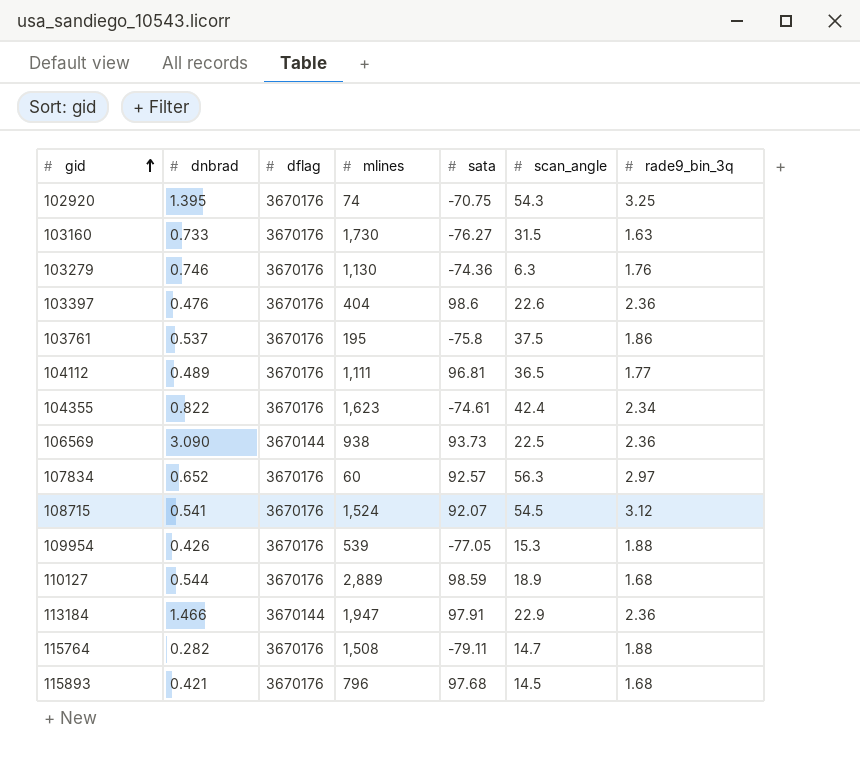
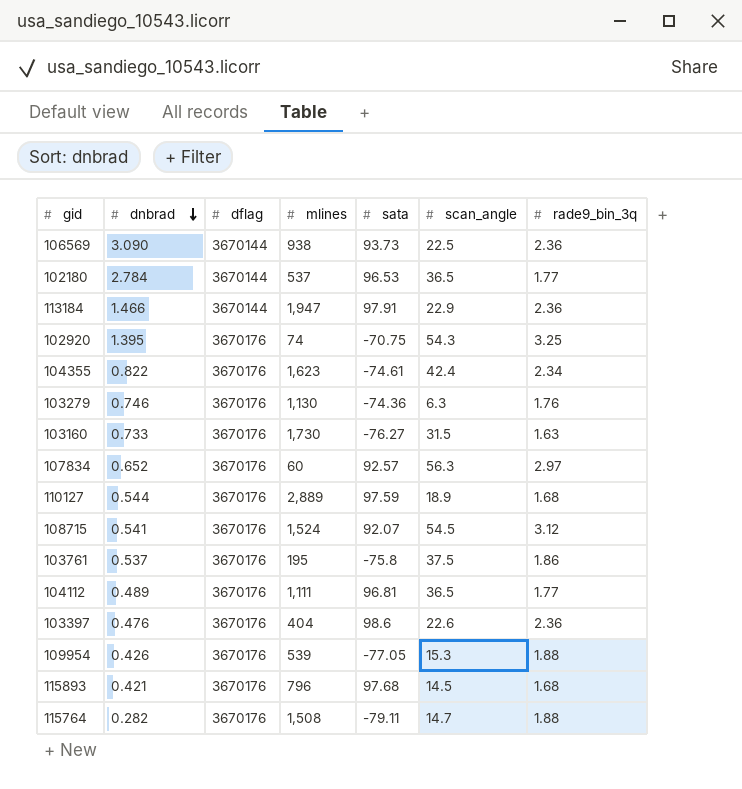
row order: gid ascending -> dnbrad descending
row 102180: none -> 2.784 | 3670144 | 537 | 96.53 | 36.5 | 1.77
110127 | sata: 98.59 -> 97.59

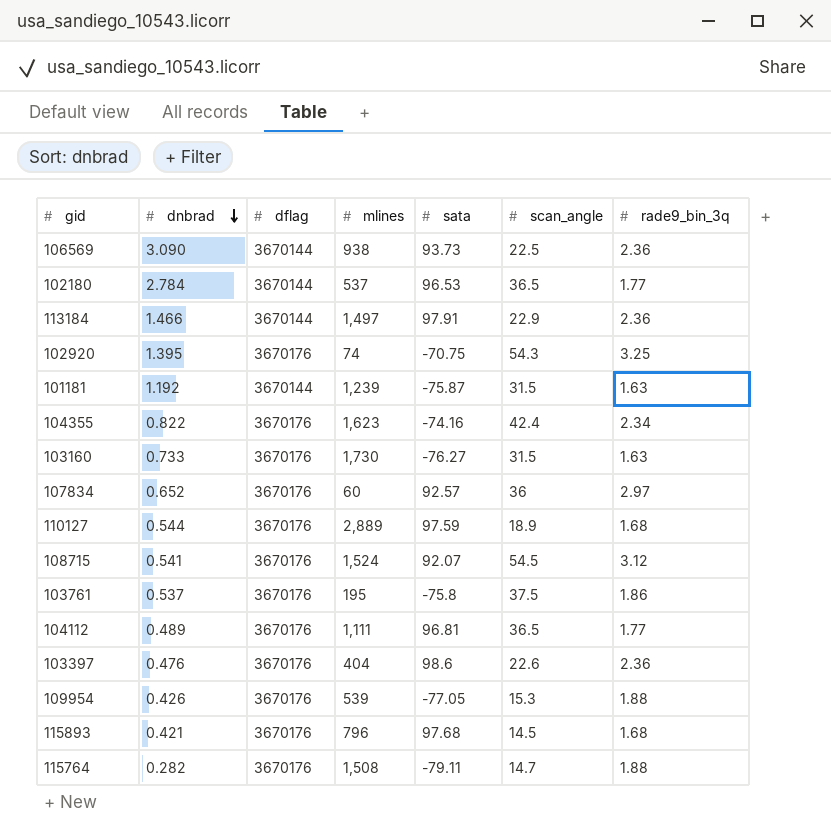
row 103279: 0.746 | 3670176 | 1,130 | -74.36 | 6.3 | 1.76 -> none
113184 | mlines: 1,947 -> 1,497
row 101181: none -> 1.192 | 3670144 | 1,239 | -75.87 | 31.5 | 1.63
104355 | sata: -74.61 -> -74.16
107834 | scan_angle: 56.3 -> 36

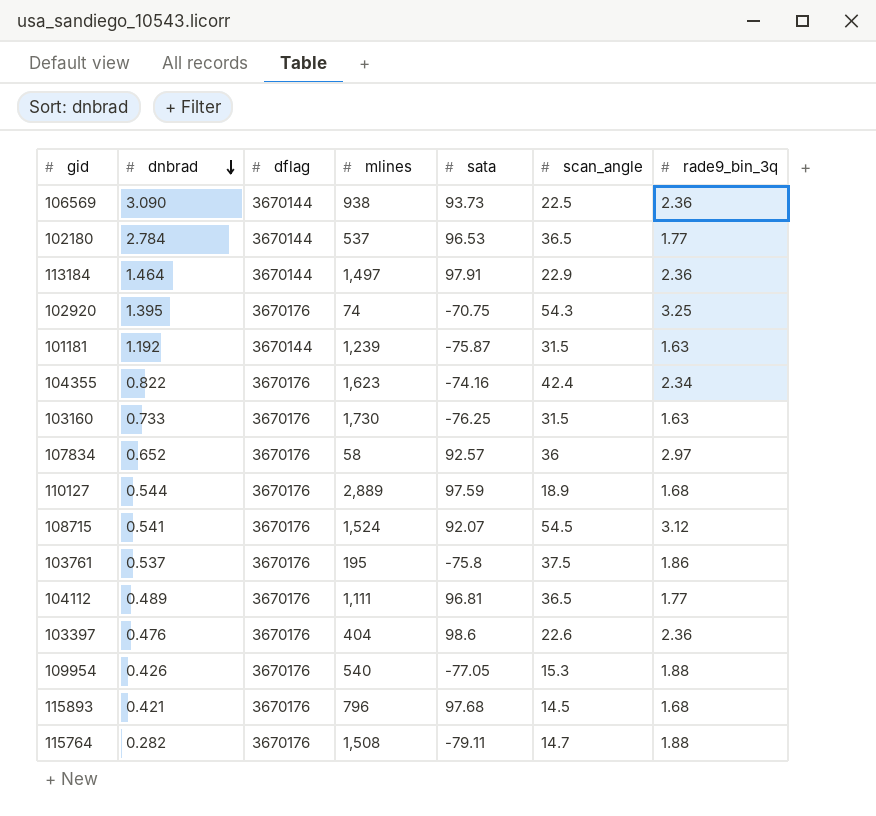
113184 | dnbrad: 1.466 -> 1.464
103160 | sata: -76.27 -> -76.25
107834 | mlines: 60 -> 58
109954 | mlines: 539 -> 540

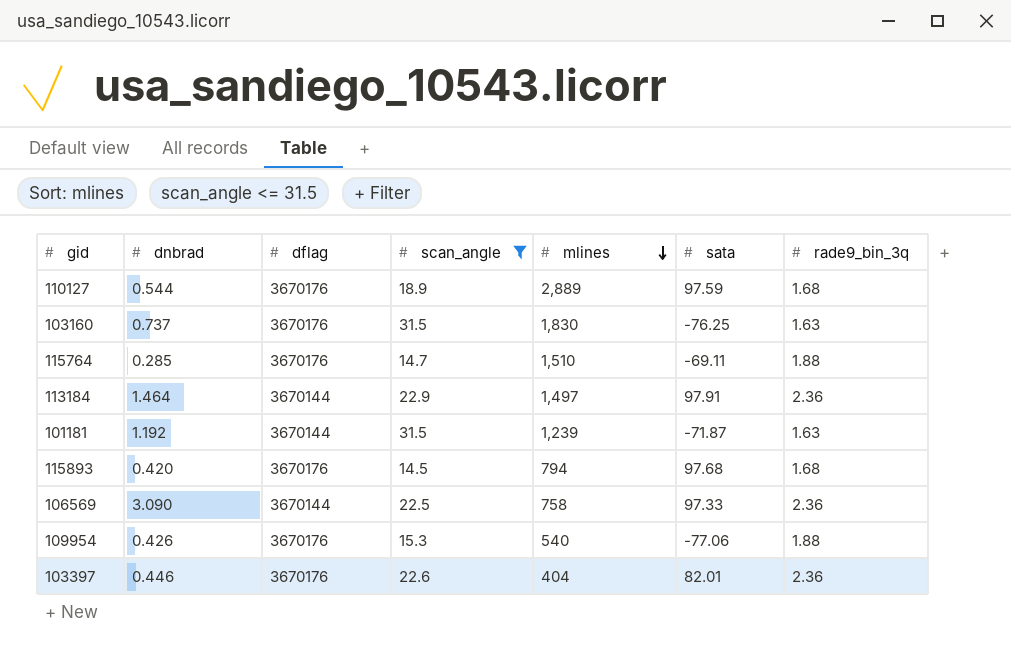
filter: none -> scan_angle <= 31.5
row order: dnbrad descending -> mlines descending
column scan_angle | position: 6 -> 4
103160 | dnbrad: 0.733 -> 0.737
103160 | mlines: 1,730 -> 1,830
115764 | dnbrad: 0.282 -> 0.285
115764 | mlines: 1,508 -> 1,510
115764 | sata: -79.11 -> -69.11
101181 | sata: -75.87 -> -71.87
115893 | dnbrad: 0.421 -> 0.420
115893 | mlines: 796 -> 794
106569 | mlines: 938 -> 758
106569 | sata: 93.73 -> 97.33
109954 | sata: -77.05 -> -77.06
103397 | dnbrad: 0.476 -> 0.446
103397 | sata: 98.6 -> 82.01

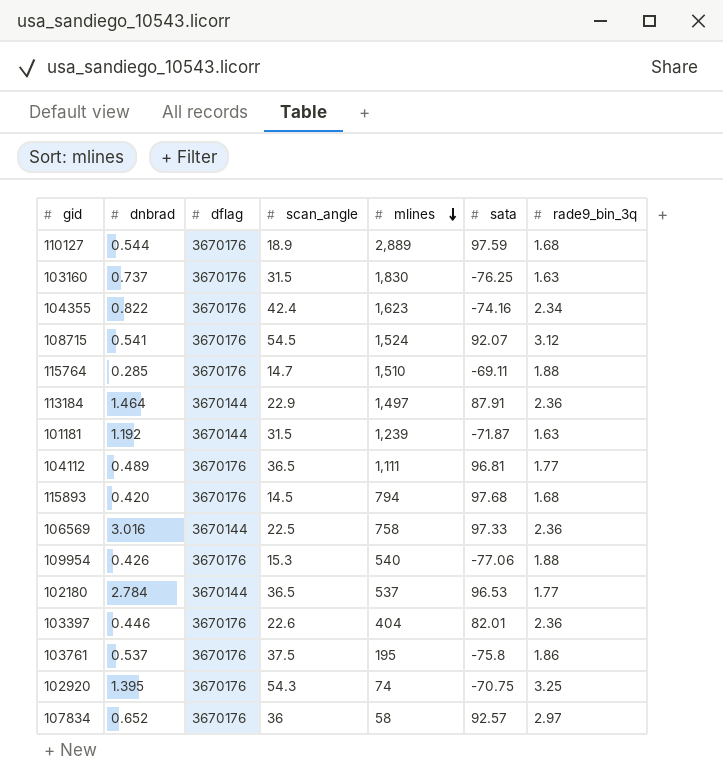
filter: scan_angle <= 31.5 -> none
113184 | sata: 97.91 -> 87.91
106569 | dnbrad: 3.090 -> 3.016

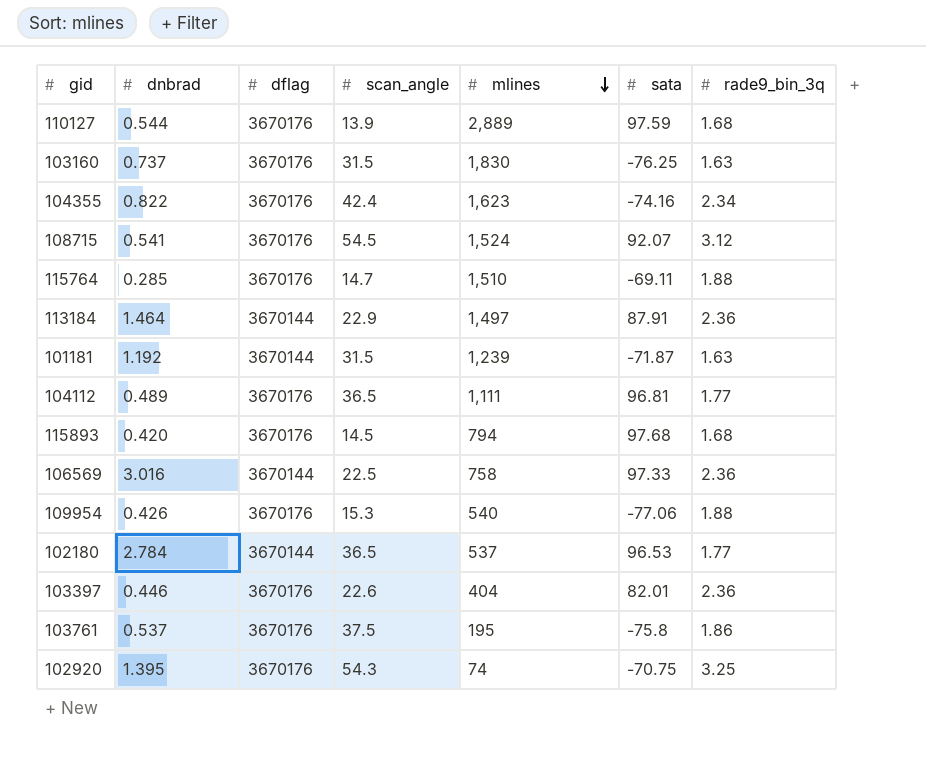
row 107834: 0.652 | 3670176 | 36 | 58 | 92.57 | 2.97 -> none
110127 | scan_angle: 18.9 -> 13.9

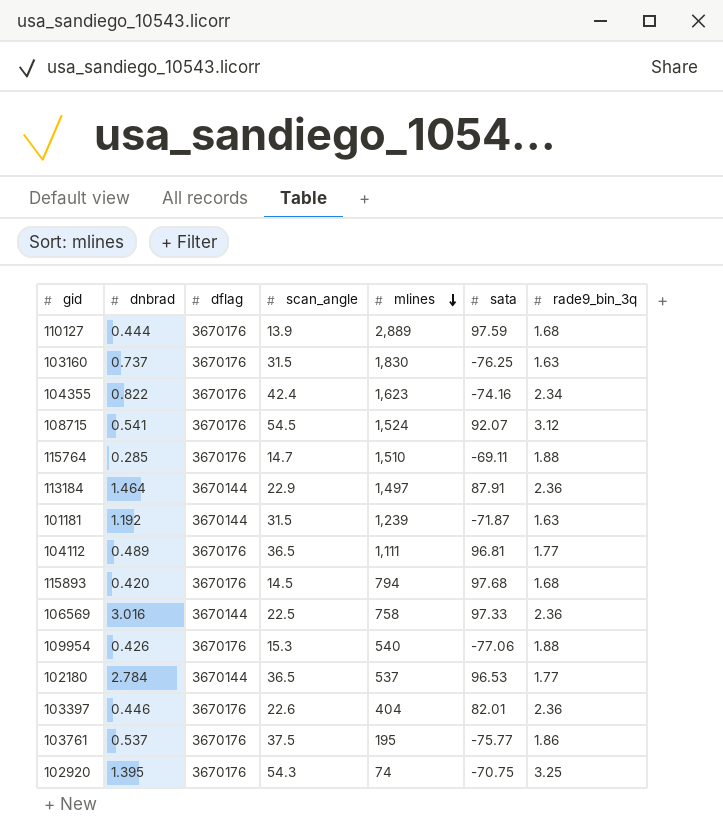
110127 | dnbrad: 0.544 -> 0.444
103761 | sata: -75.8 -> -75.77

